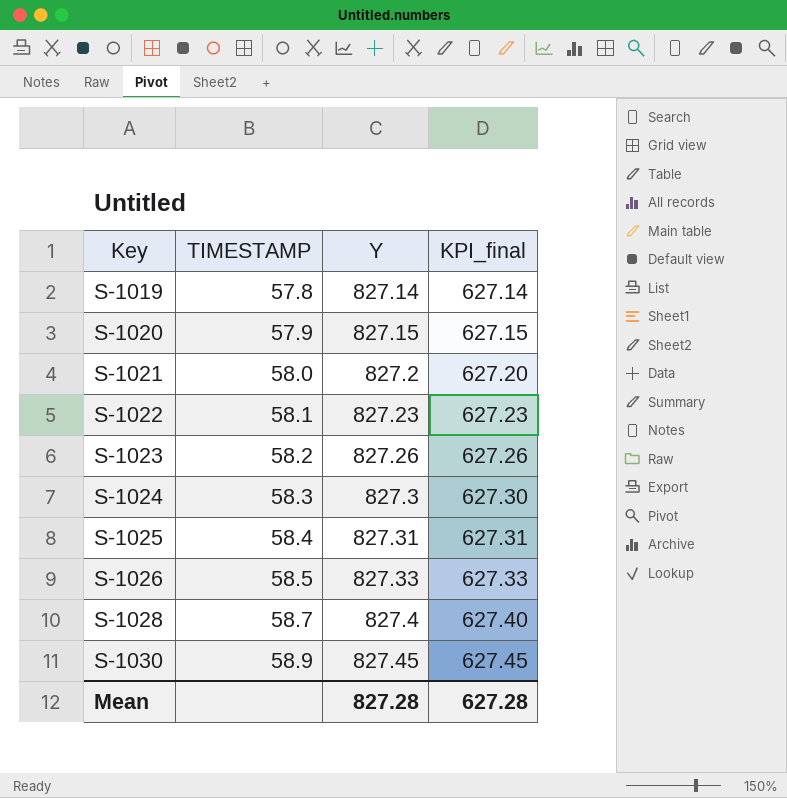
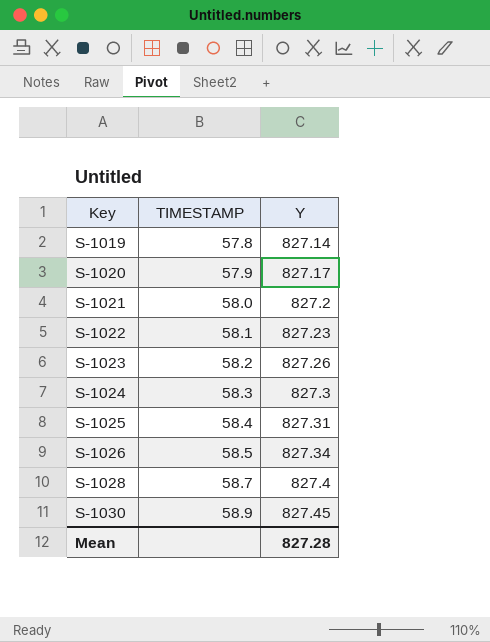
column KPI_final | formula: [Y] - 200 -> none
S-1020 | Y: 827.15 -> 827.17
S-1026 | Y: 827.33 -> 827.34

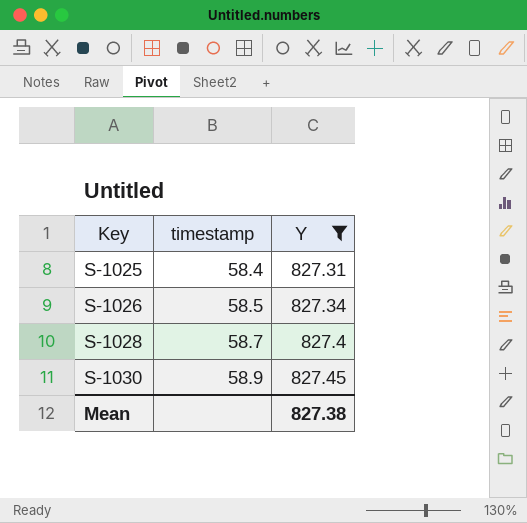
filter: none -> Y >= 827.31
column name: TIMESTAMP -> timestamp
Mean | Y: 827.28 -> 827.38

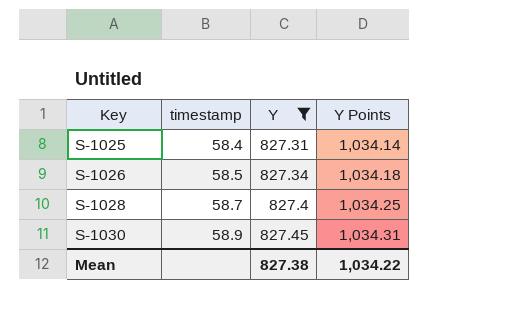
column Y Points | formula: none -> [Y] * 1.25

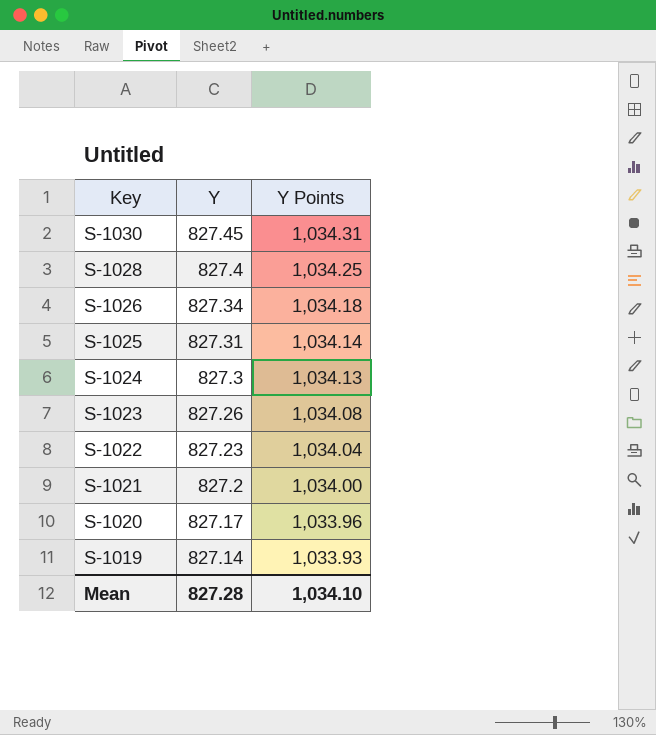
filter: Y >= 827.31 -> none
row order: Key ascending -> Key descending
column timestamp | position: 2 -> none
Mean | Y: 827.38 -> 827.28
Mean | Y Points: 1,034.22 -> 1,034.10

